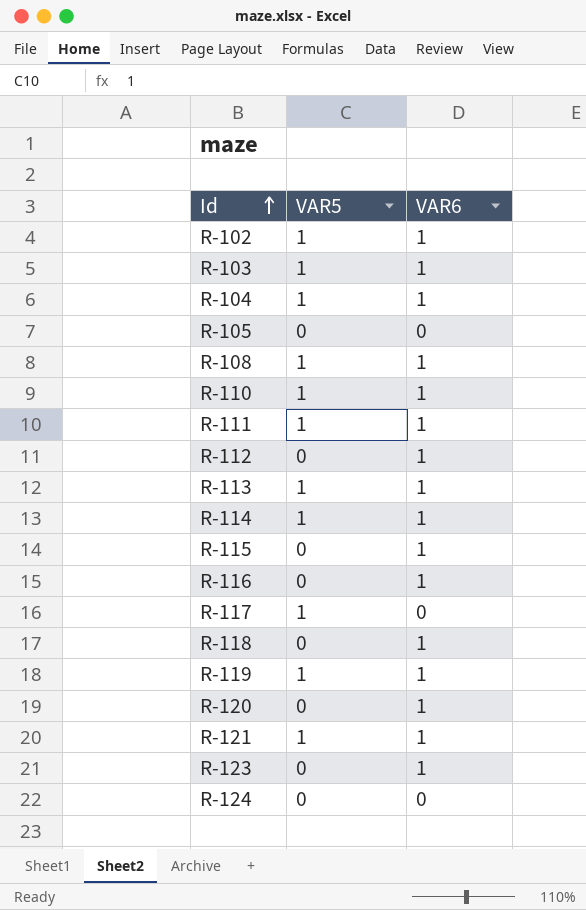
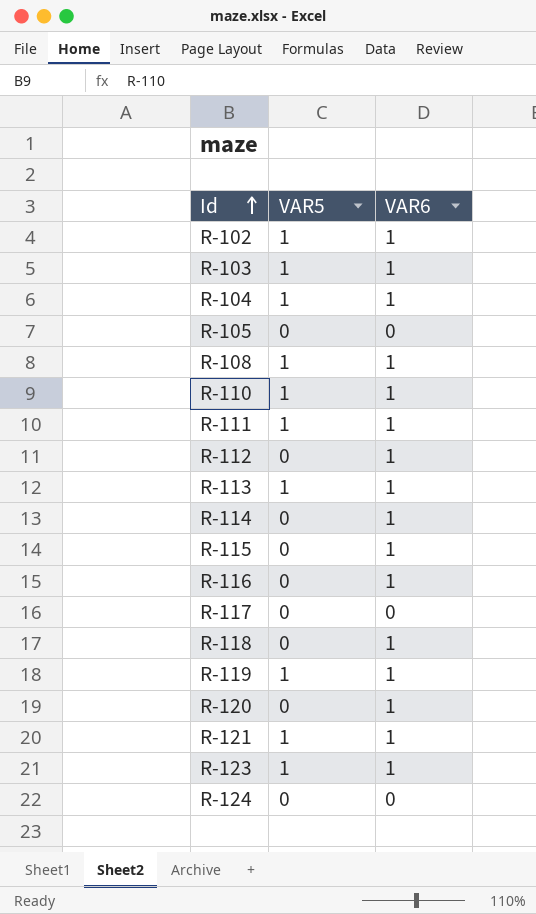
R-114 | VAR5: 1 -> 0
R-117 | VAR5: 1 -> 0
R-123 | VAR5: 0 -> 1

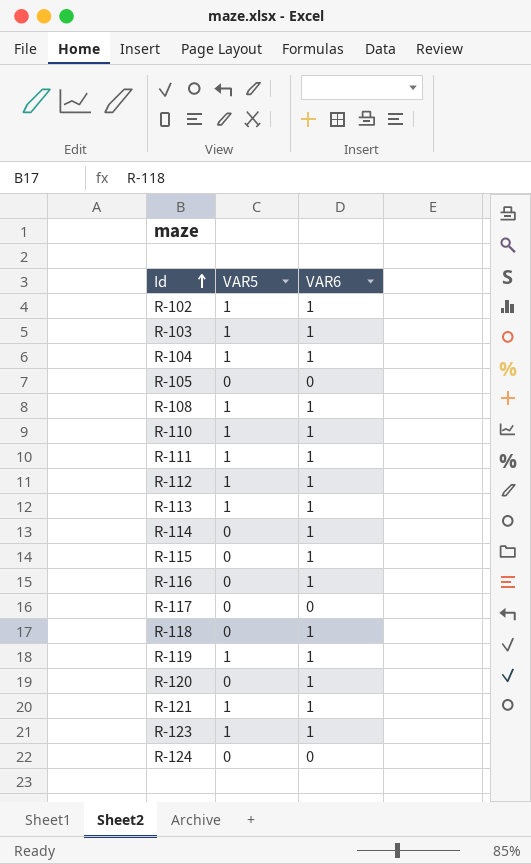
R-112 | VAR5: 0 -> 1

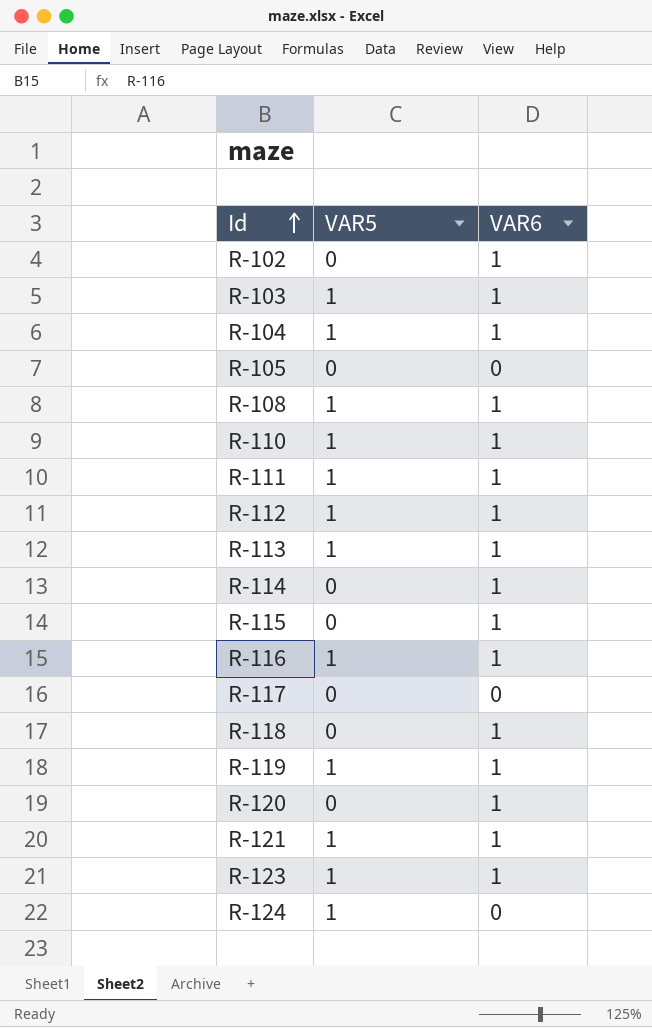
R-102 | VAR5: 1 -> 0
R-116 | VAR5: 0 -> 1
R-124 | VAR5: 0 -> 1

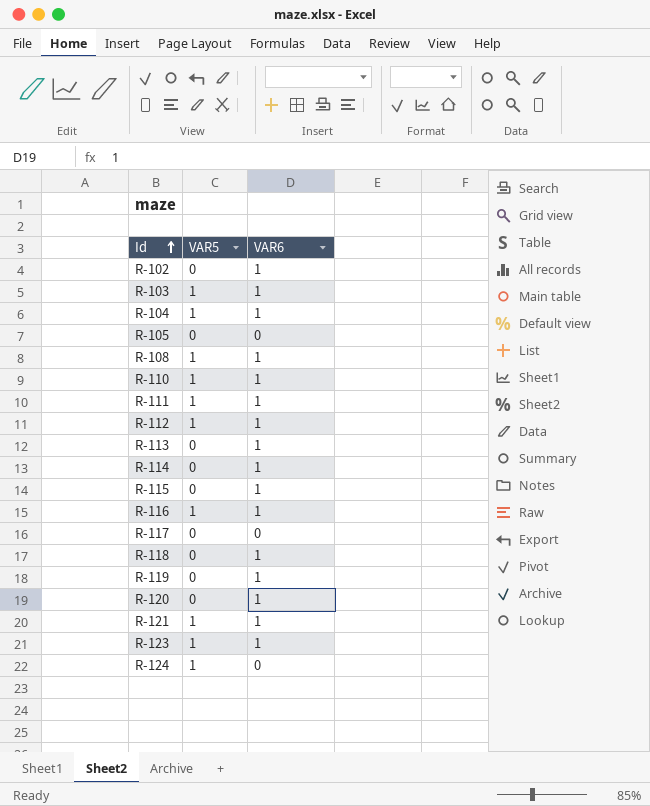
R-113 | VAR5: 1 -> 0
R-119 | VAR5: 1 -> 0

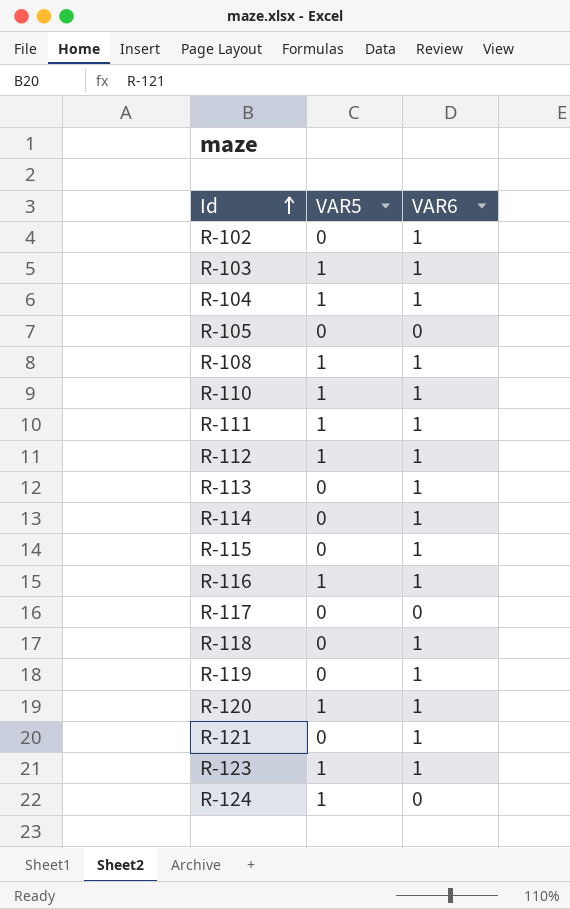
R-120 | VAR5: 0 -> 1
R-121 | VAR5: 1 -> 0

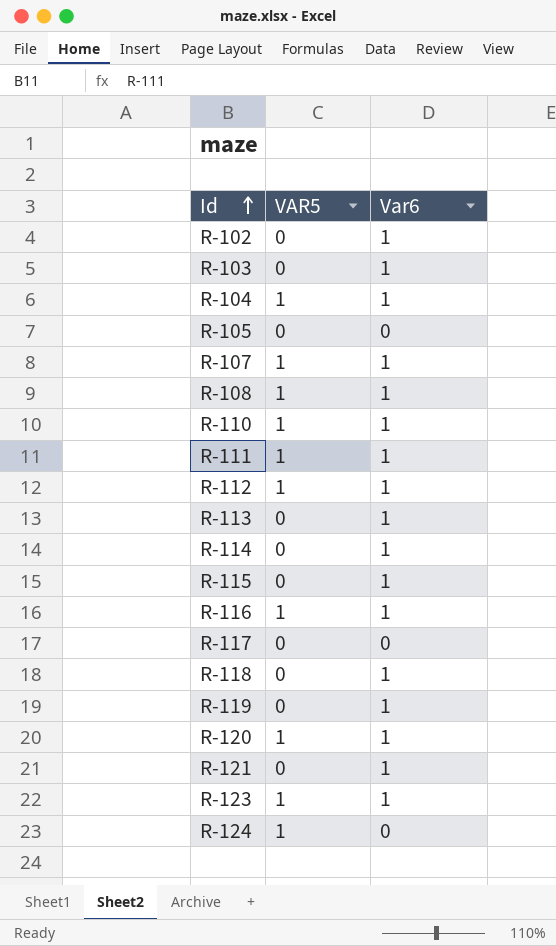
column name: VAR6 -> Var6
R-103 | VAR5: 1 -> 0
row R-107: none -> 1 | 1

